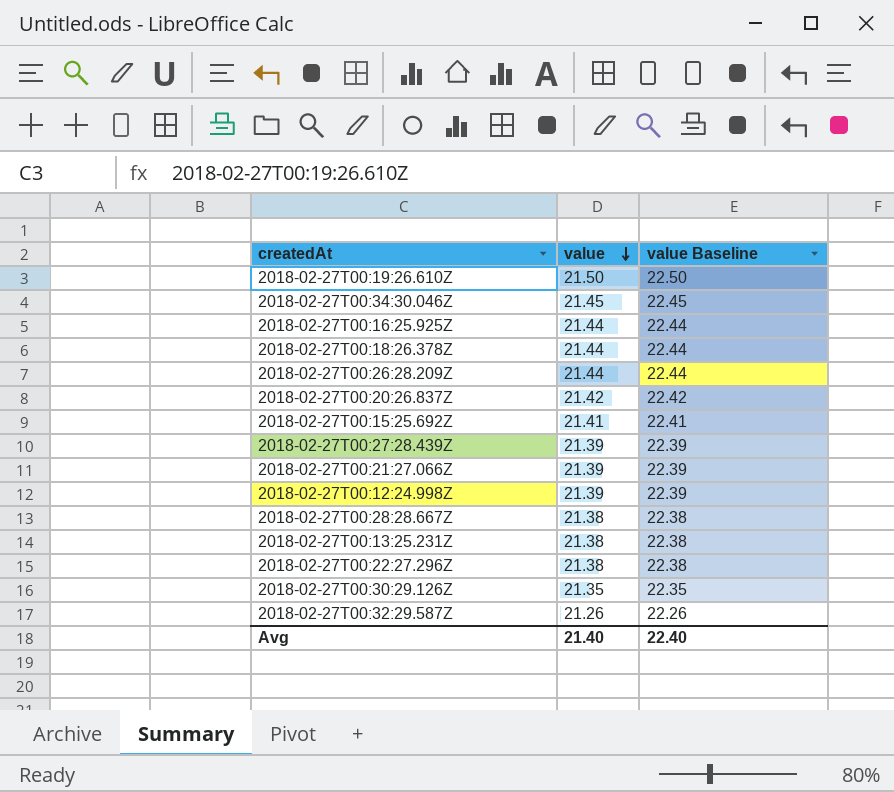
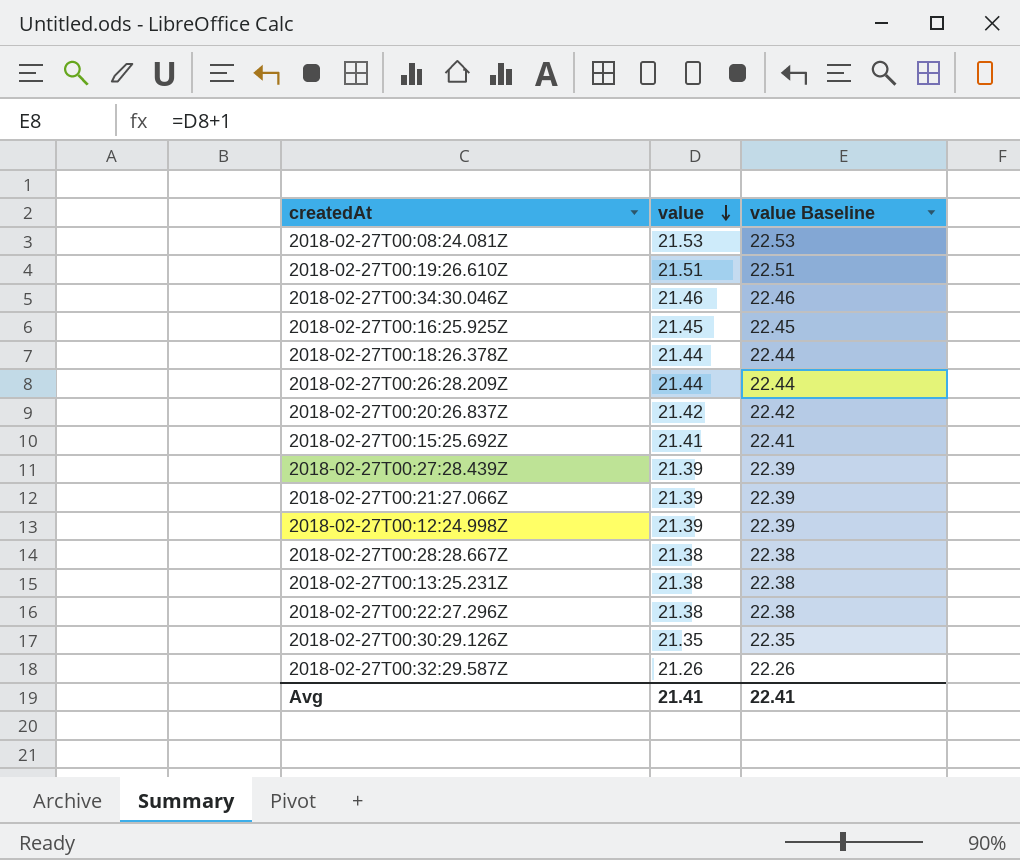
row 2018-02-27T00:08:24.081Z: none -> 21.53 | 22.53
2018-02-27T00:19:26.610Z | value: 21.50 -> 21.51
2018-02-27T00:19:26.610Z | value Baseline: 22.50 -> 22.51
2018-02-27T00:34:30.046Z | value: 21.45 -> 21.46
2018-02-27T00:34:30.046Z | value Baseline: 22.45 -> 22.46
2018-02-27T00:16:25.925Z | value: 21.44 -> 21.45
2018-02-27T00:16:25.925Z | value Baseline: 22.44 -> 22.45
Avg | value: 21.40 -> 21.41
Avg | value Baseline: 22.40 -> 22.41

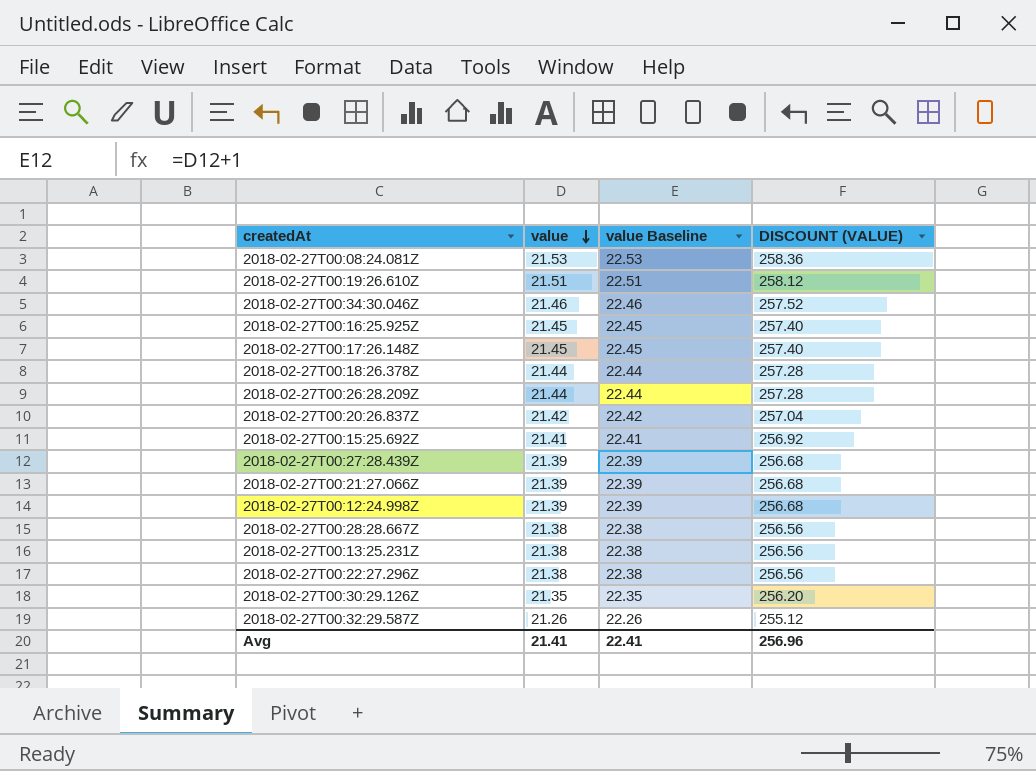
column DISCOUNT (VALUE) | formula: none -> [value] * 12
row 2018-02-27T00:17:26.148Z: none -> 21.45 | 22.45 | 257.40

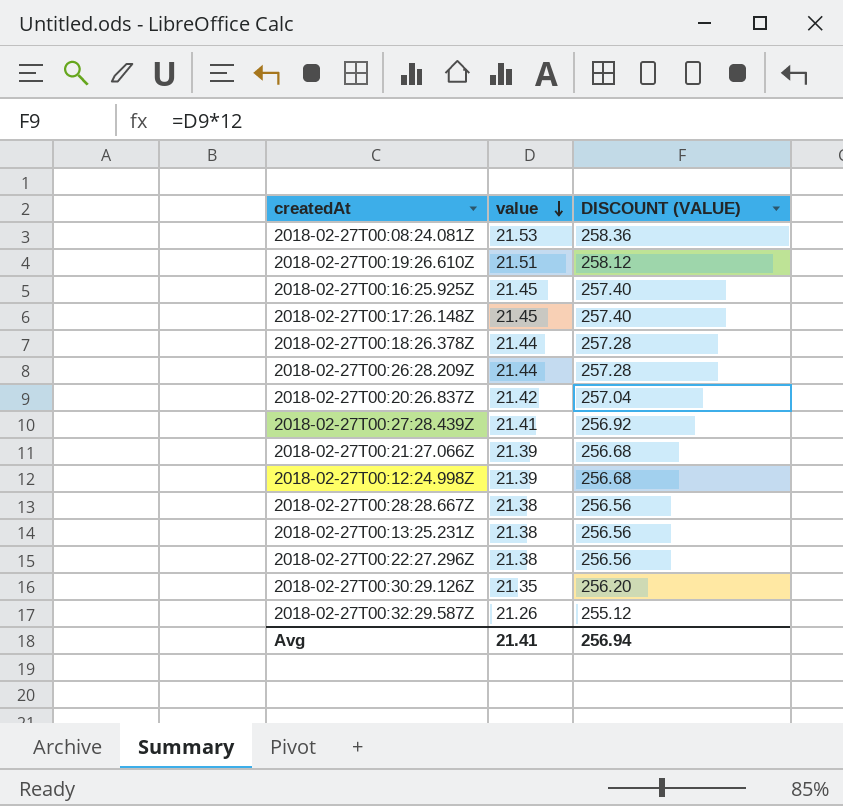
column value Baseline | formula: [value] + 1 -> none
row 2018-02-27T00:34:30.046Z: 21.46 | 22.46 | 257.52 -> none
row 2018-02-27T00:15:25.692Z: 21.41 | 22.41 | 256.92 -> none
2018-02-27T00:27:28.439Z | value: 21.39 -> 21.41
2018-02-27T00:27:28.439Z | DISCOUNT (VALUE): 256.68 -> 256.92
Avg | DISCOUNT (VALUE): 256.96 -> 256.94

